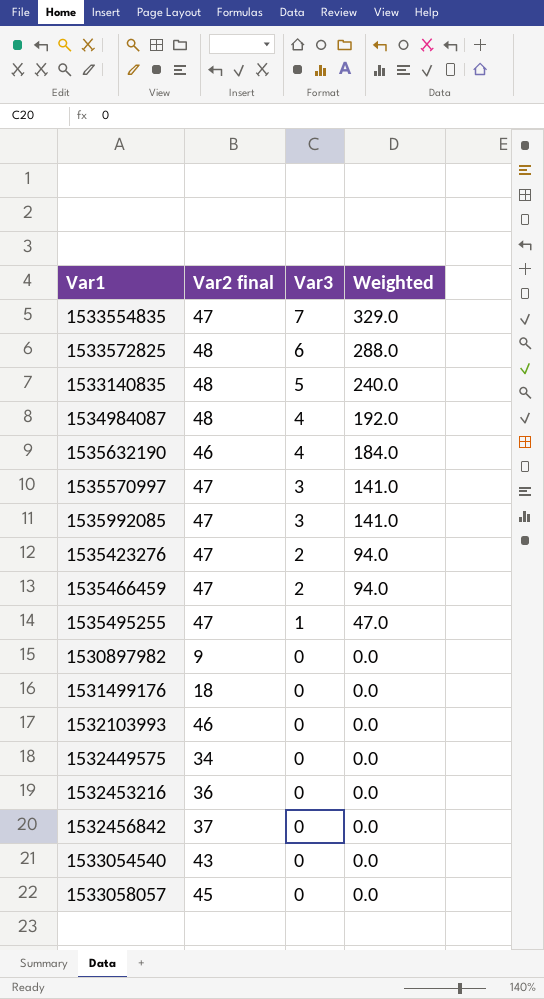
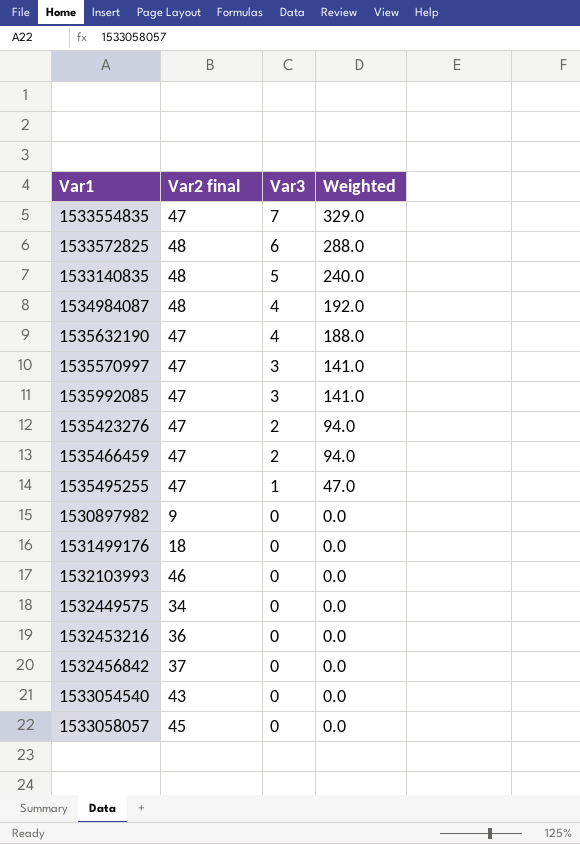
1535632190 | Var2 final: 46 -> 47
1535632190 | Weighted: 184.0 -> 188.0

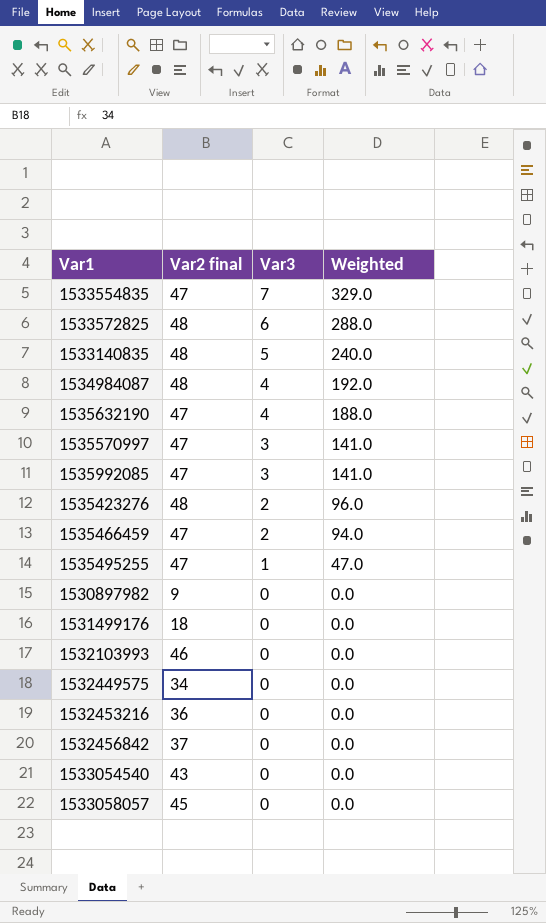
1535423276 | Var2 final: 47 -> 48
1535423276 | Weighted: 94.0 -> 96.0

